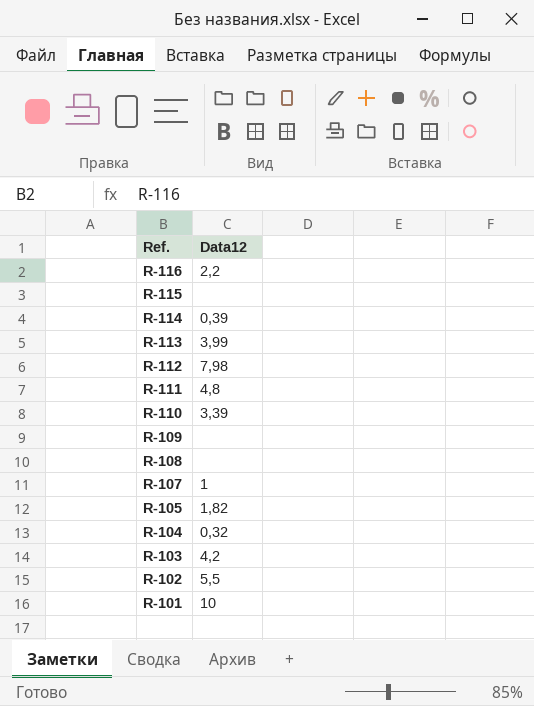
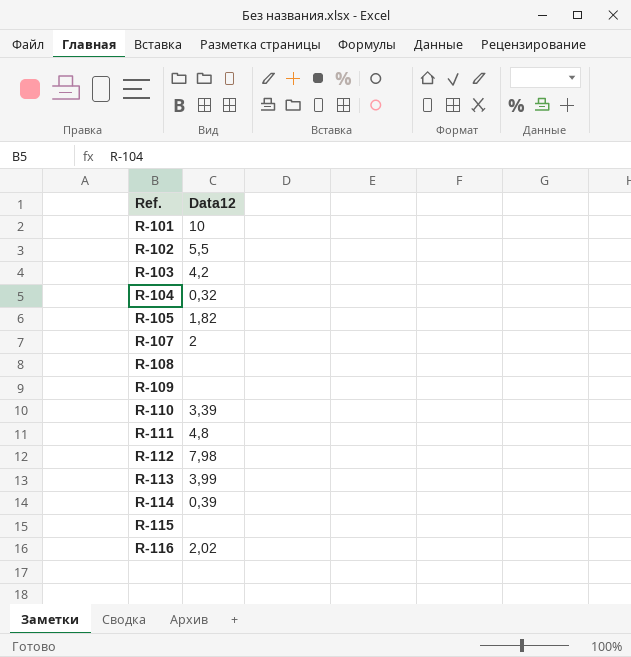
row order: Ref. descending -> Ref. ascending
R-107 | Data12: 1 -> 2
R-116 | Data12: 2,2 -> 2,02

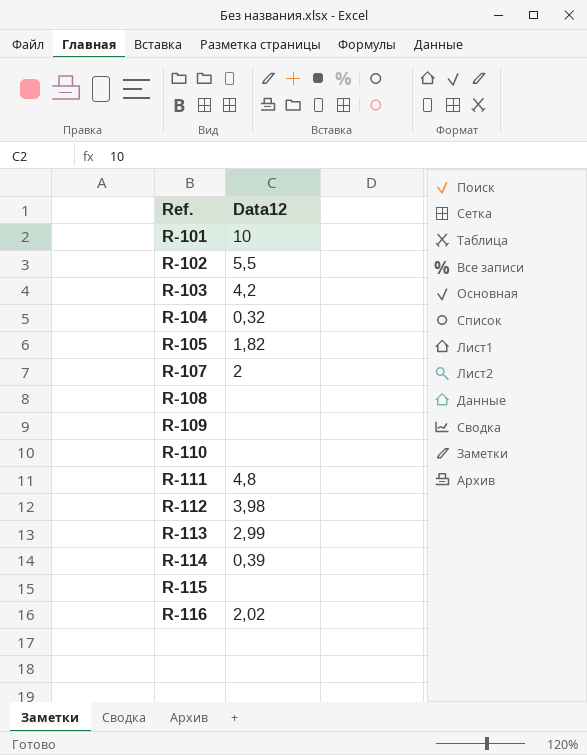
R-110 | Data12: 3,39 -> none
R-112 | Data12: 7,98 -> 3,98
R-113 | Data12: 3,99 -> 2,99

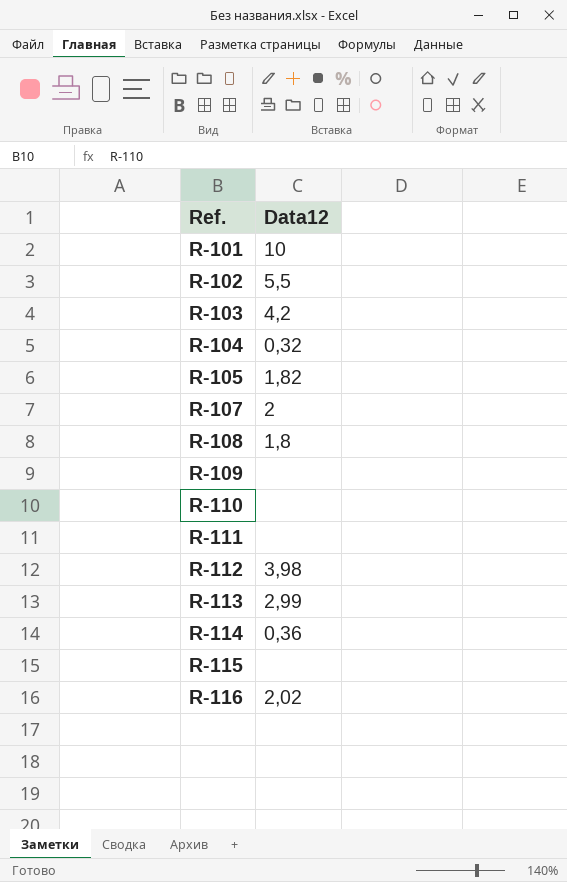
R-108 | Data12: none -> 1,8
R-111 | Data12: 4,8 -> none
R-114 | Data12: 0,39 -> 0,36

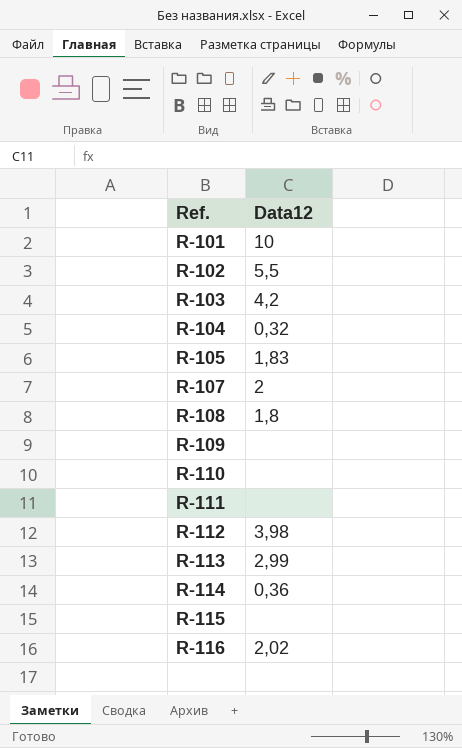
R-105 | Data12: 1,82 -> 1,83

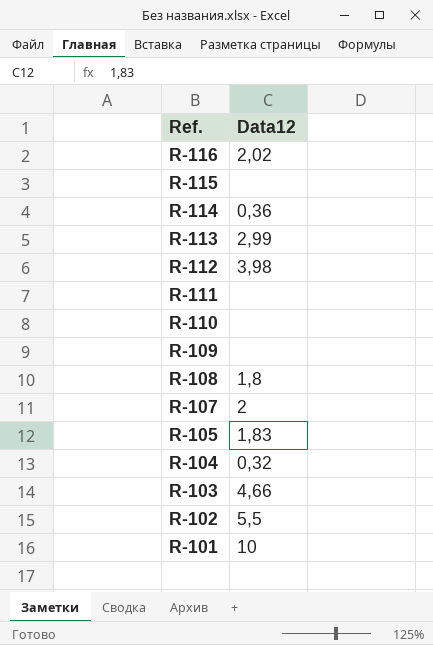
row order: Ref. ascending -> Ref. descending
R-103 | Data12: 4,2 -> 4,66

